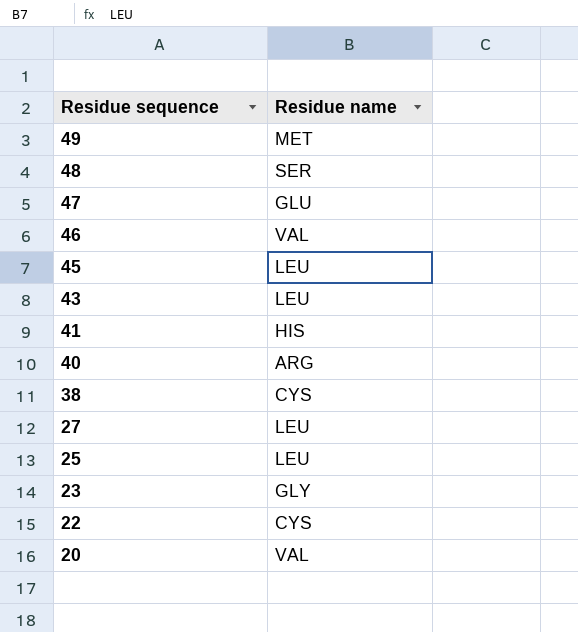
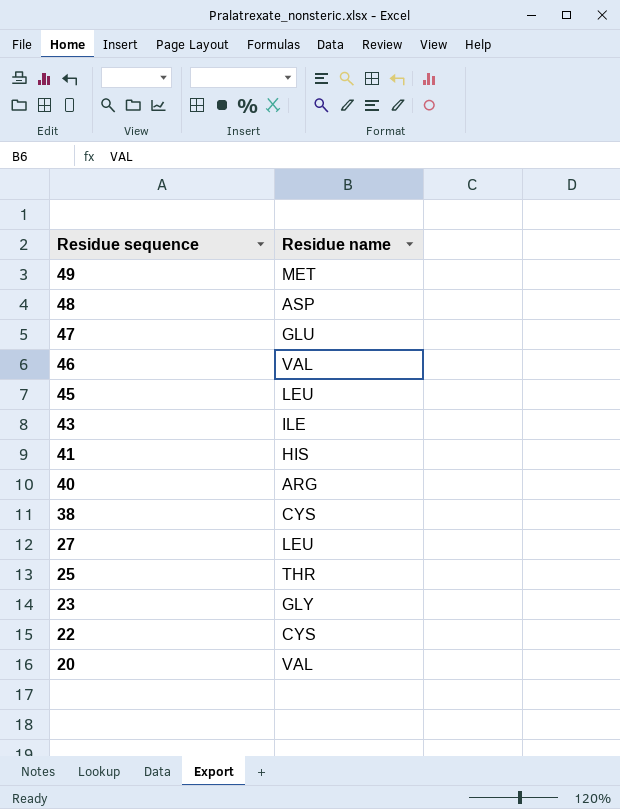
48 | Residue name: SER -> ASP
43 | Residue name: LEU -> ILE
25 | Residue name: LEU -> THR

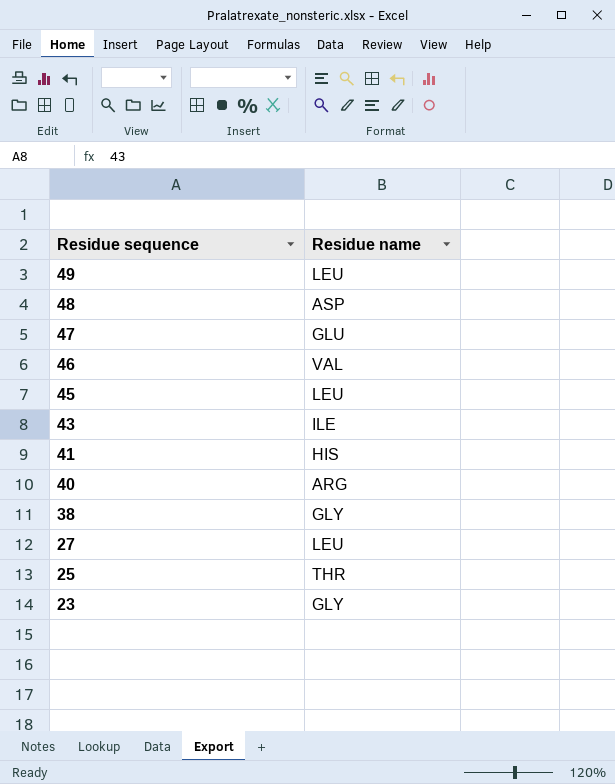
row 22: CYS -> none
row 20: VAL -> none
49 | Residue name: MET -> LEU
38 | Residue name: CYS -> GLY

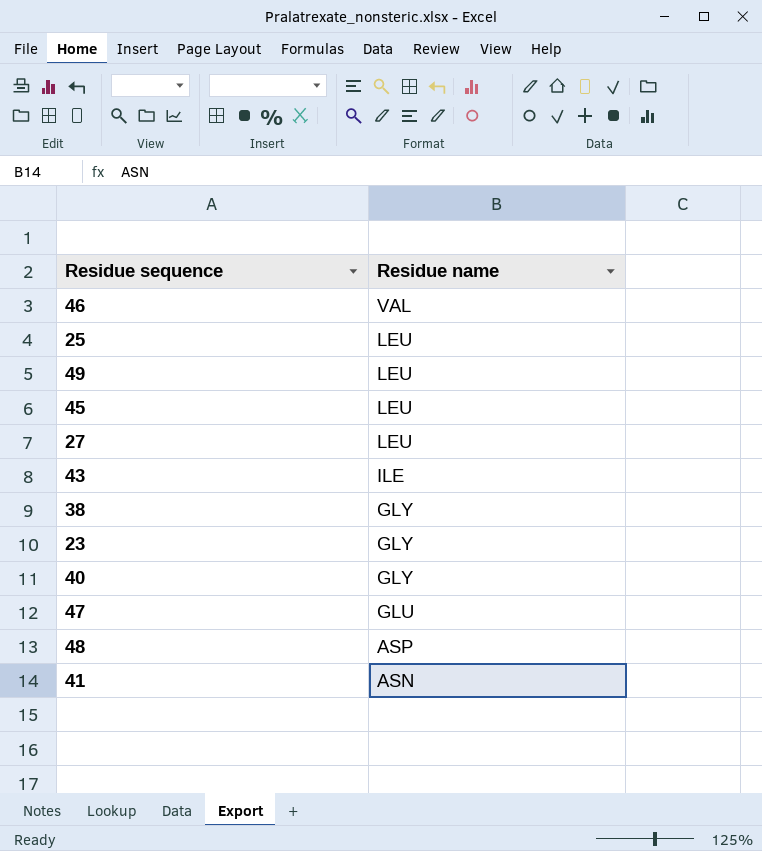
row order: Residue sequence descending -> Residue name descending
25 | Residue name: THR -> LEU
40 | Residue name: ARG -> GLY
41 | Residue name: HIS -> ASN

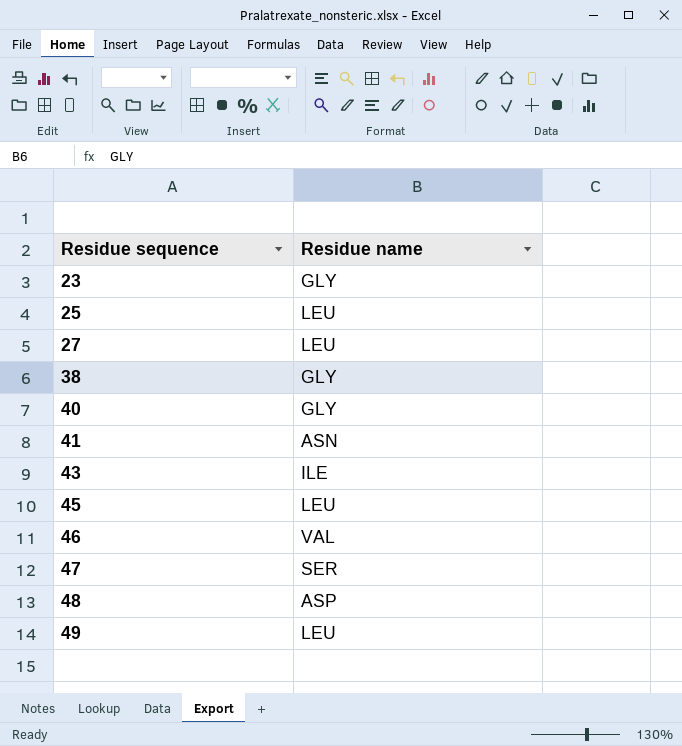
row order: Residue name descending -> Residue sequence ascending
47 | Residue name: GLU -> SER

